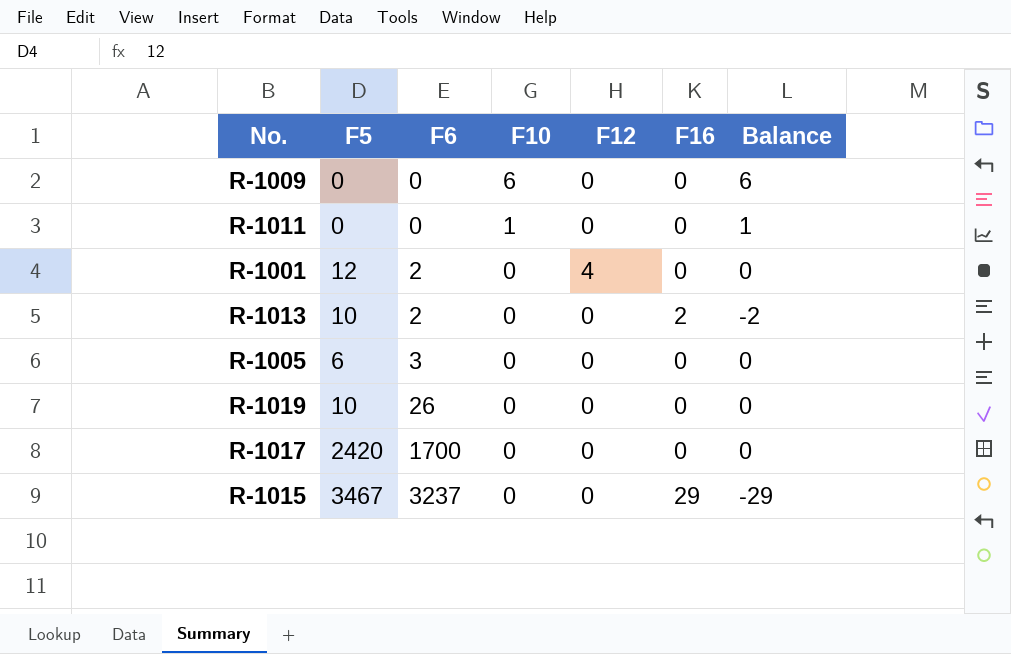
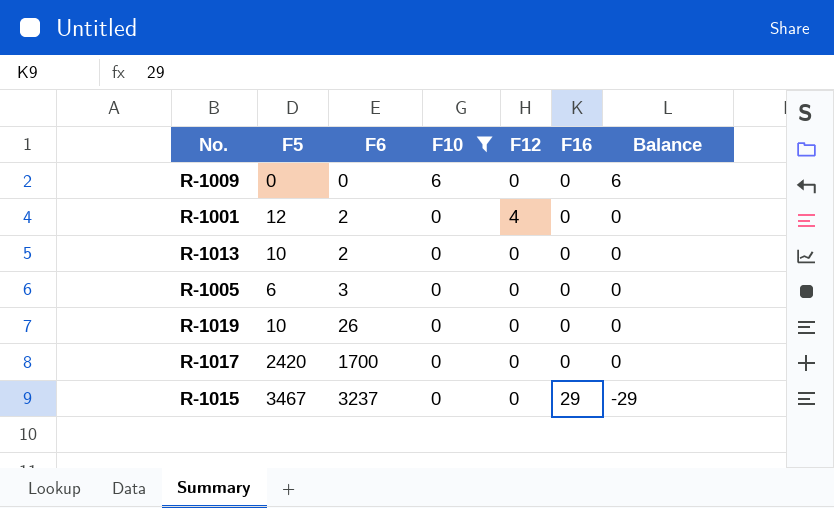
filter: none -> F10 != 1
R-1013 | F16: 2 -> 0
R-1013 | Balance: -2 -> 0

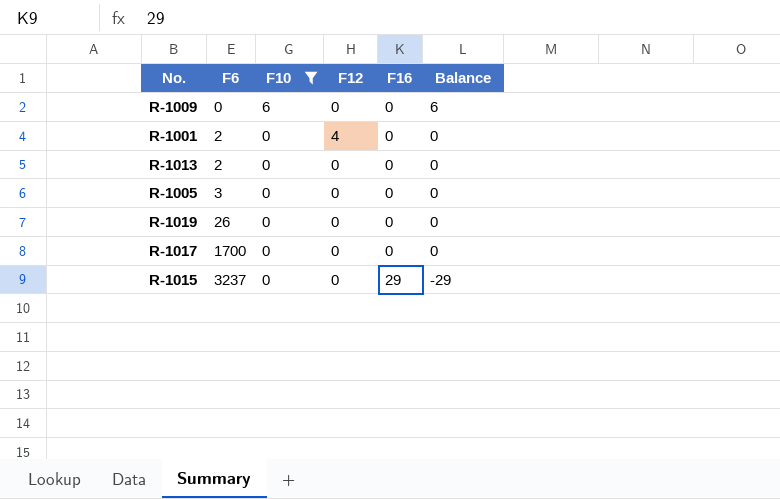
column F5 | position: 2 -> none

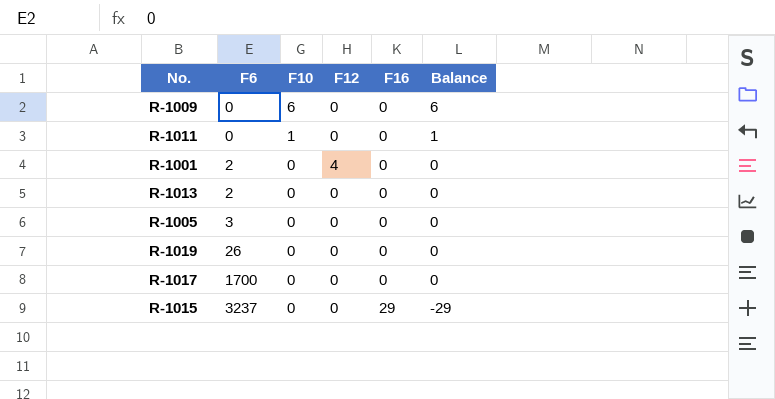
filter: F10 != 1 -> none

